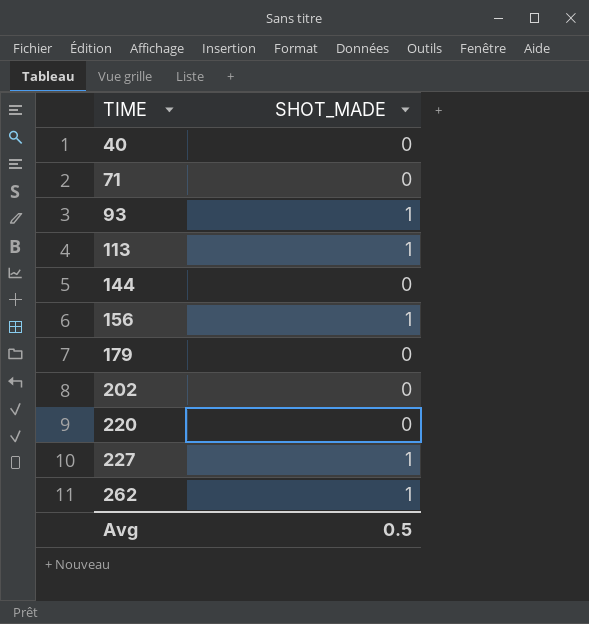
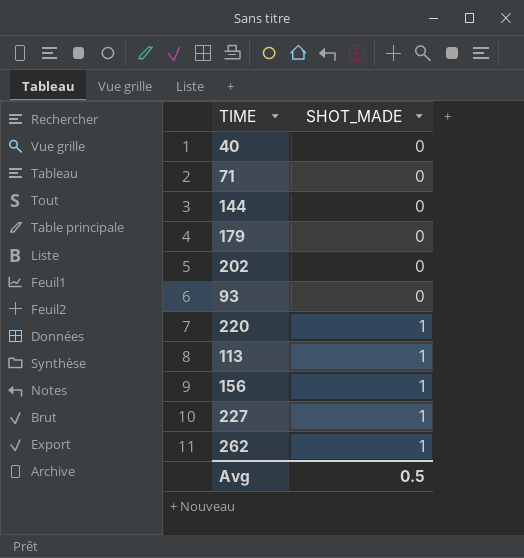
row order: TIME ascending -> SHOT_MADE ascending
93 | SHOT_MADE: 1 -> 0
220 | SHOT_MADE: 0 -> 1

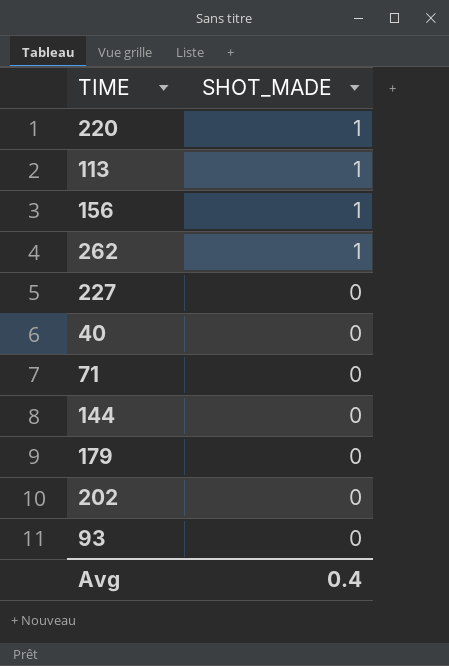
row order: SHOT_MADE ascending -> SHOT_MADE descending
227 | SHOT_MADE: 1 -> 0
Avg | SHOT_MADE: 0.5 -> 0.4

